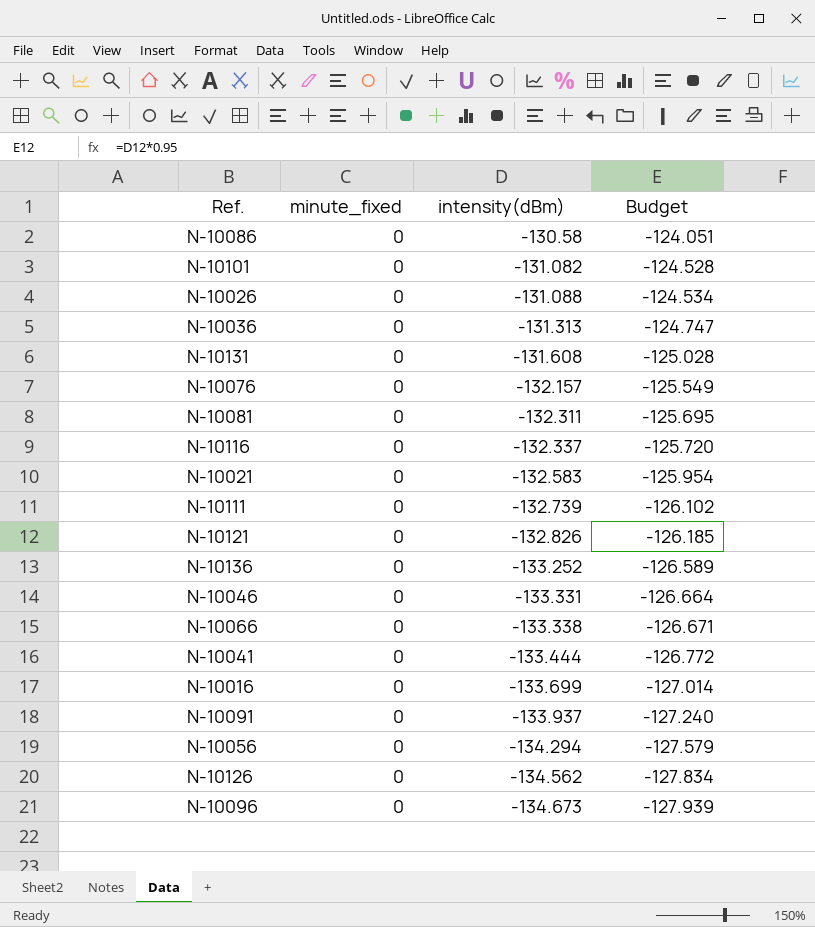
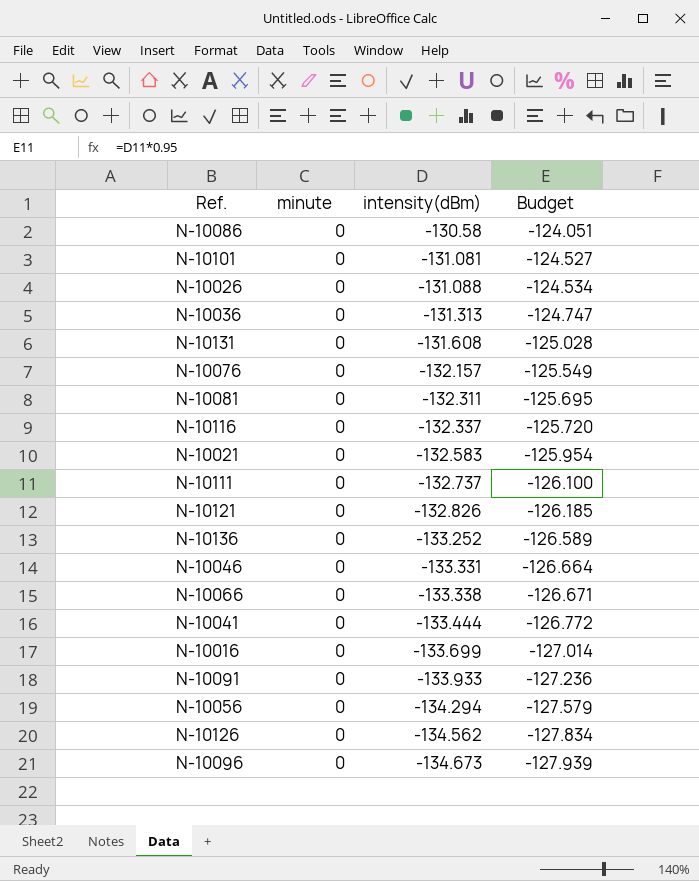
column name: minute_fixed -> minute
N-10101 | intensity(dBm): -131.082 -> -131.081
N-10101 | Budget: -124.528 -> -124.527
N-10111 | intensity(dBm): -132.739 -> -132.737
N-10111 | Budget: -126.102 -> -126.100
N-10091 | intensity(dBm): -133.937 -> -133.933
N-10091 | Budget: -127.240 -> -127.236

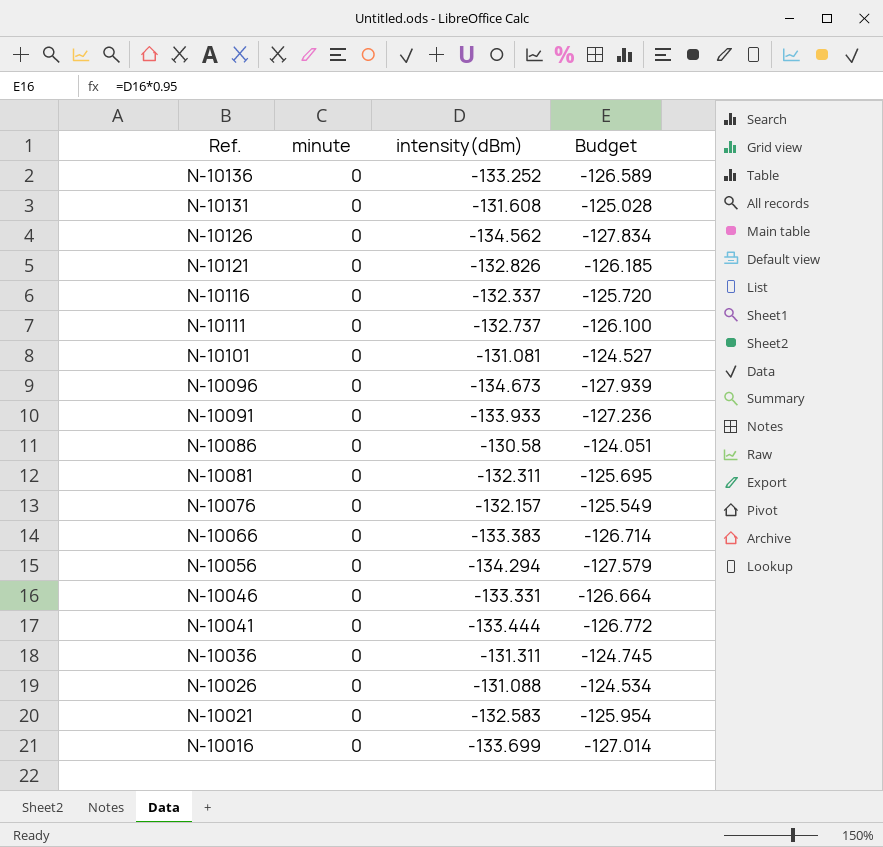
row order: intensity(dBm) descending -> Ref. descending
N-10066 | intensity(dBm): -133.338 -> -133.383
N-10066 | Budget: -126.671 -> -126.714
N-10036 | intensity(dBm): -131.313 -> -131.311
N-10036 | Budget: -124.747 -> -124.745

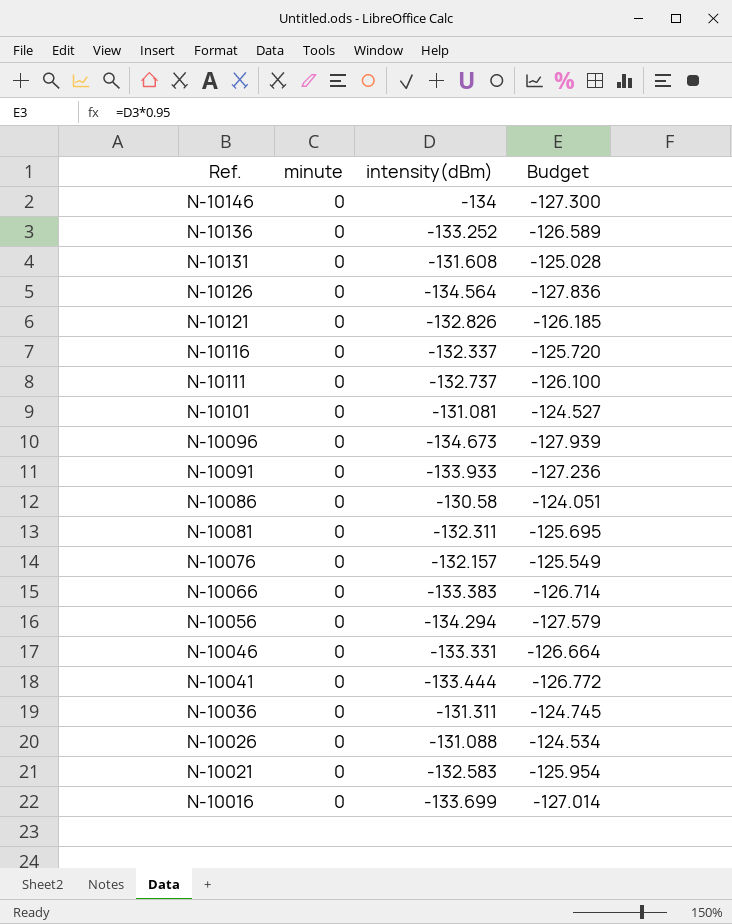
row N-10146: none -> 0 | -134 | -127.300
N-10126 | intensity(dBm): -134.562 -> -134.564
N-10126 | Budget: -127.834 -> -127.836

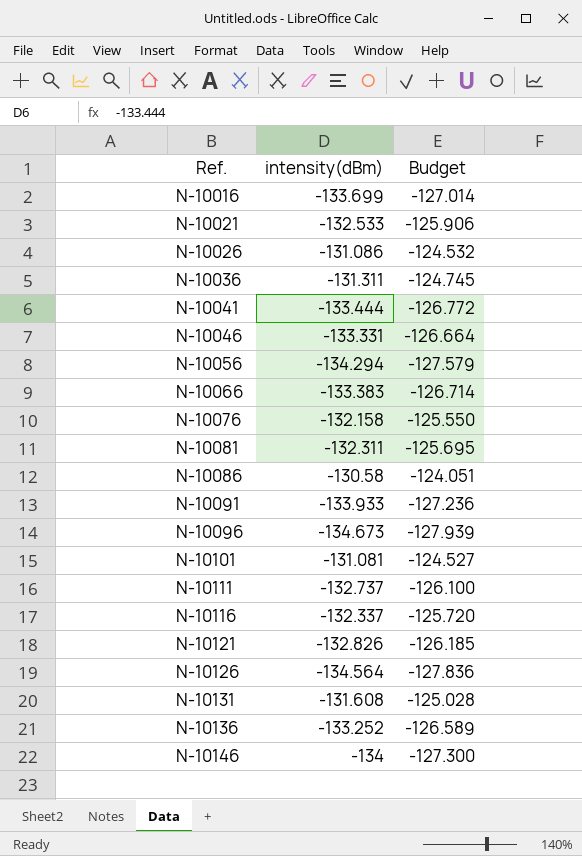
row order: Ref. descending -> Ref. ascending
column minute | position: 2 -> none
N-10021 | intensity(dBm): -132.583 -> -132.533
N-10021 | Budget: -125.954 -> -125.906
N-10026 | intensity(dBm): -131.088 -> -131.086
N-10026 | Budget: -124.534 -> -124.532
N-10076 | intensity(dBm): -132.157 -> -132.158
N-10076 | Budget: -125.549 -> -125.550

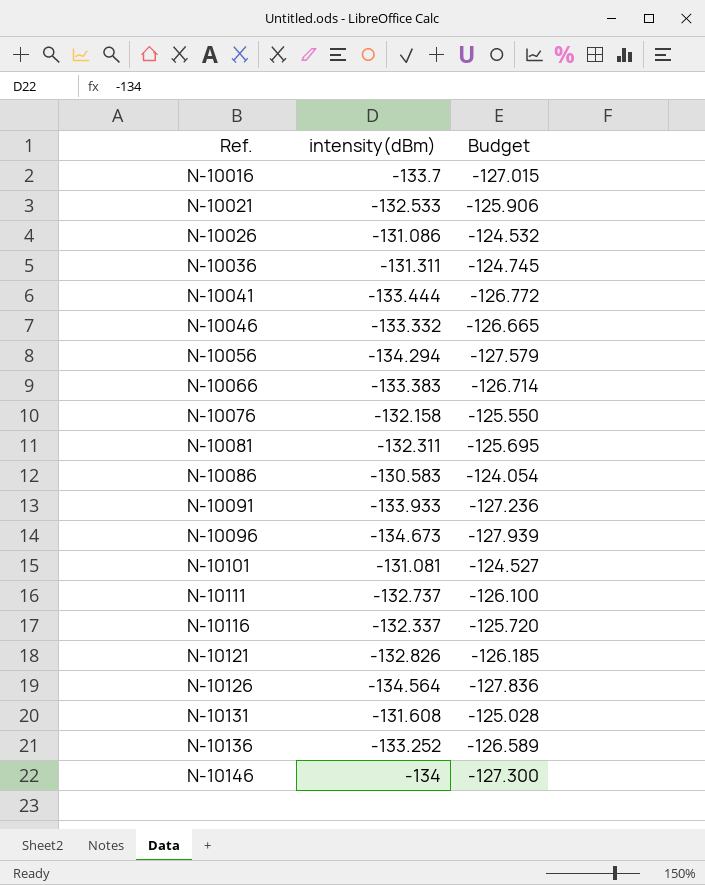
N-10016 | intensity(dBm): -133.699 -> -133.7
N-10016 | Budget: -127.014 -> -127.015
N-10046 | intensity(dBm): -133.331 -> -133.332
N-10046 | Budget: -126.664 -> -126.665
N-10086 | intensity(dBm): -130.58 -> -130.583
N-10086 | Budget: -124.051 -> -124.054

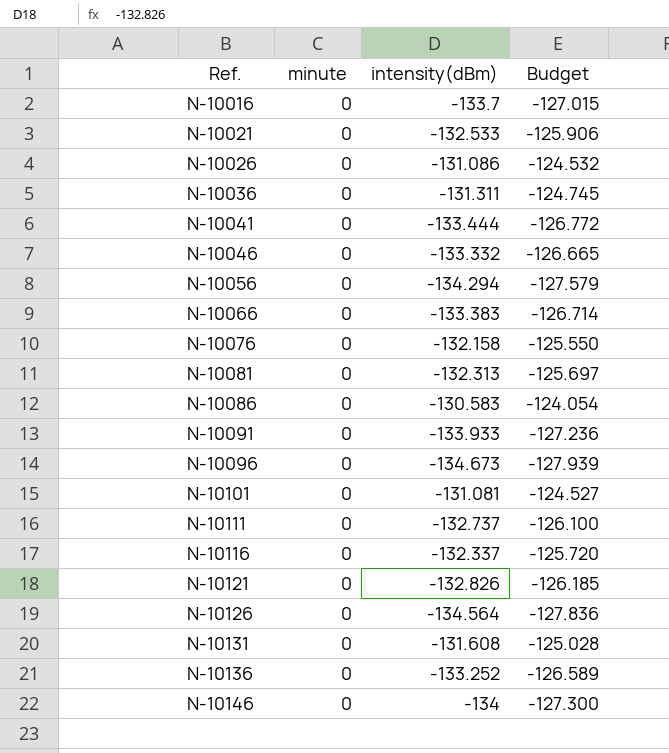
column minute | position: none -> 2
N-10081 | intensity(dBm): -132.311 -> -132.313
N-10081 | Budget: -125.695 -> -125.697

